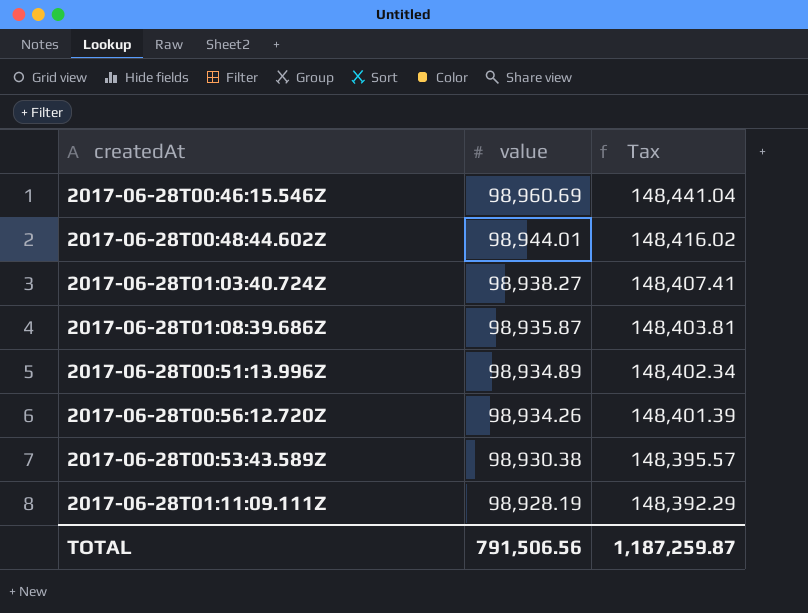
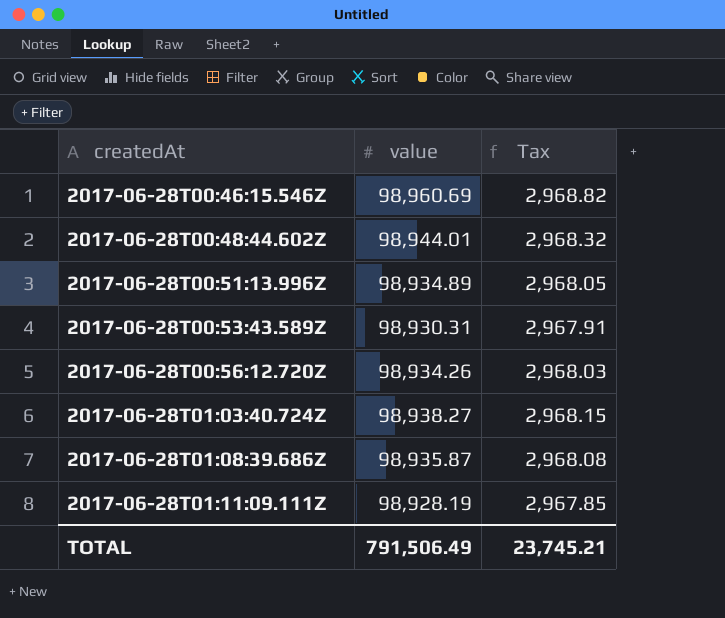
row order: value descending -> createdAt ascending
column Tax | formula: [value] * 1.5 -> [value] * 0.03
2017-06-28T00:53:43.589Z | value: 98,930.38 -> 98,930.31
TOTAL | value: 791,506.56 -> 791,506.49
TOTAL | Tax: 1,187,259.87 -> 23,745.21

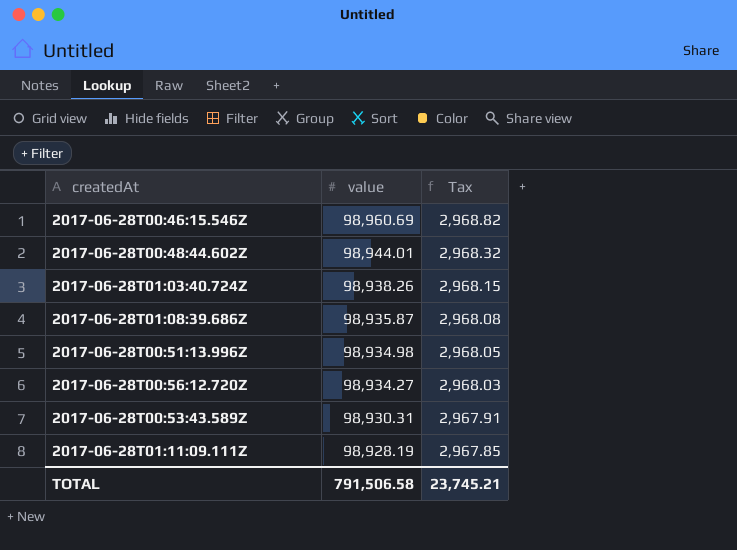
row order: createdAt ascending -> value descending
2017-06-28T01:03:40.724Z | value: 98,938.27 -> 98,938.26
2017-06-28T00:51:13.996Z | value: 98,934.89 -> 98,934.98
2017-06-28T00:56:12.720Z | value: 98,934.26 -> 98,934.27
TOTAL | value: 791,506.49 -> 791,506.58

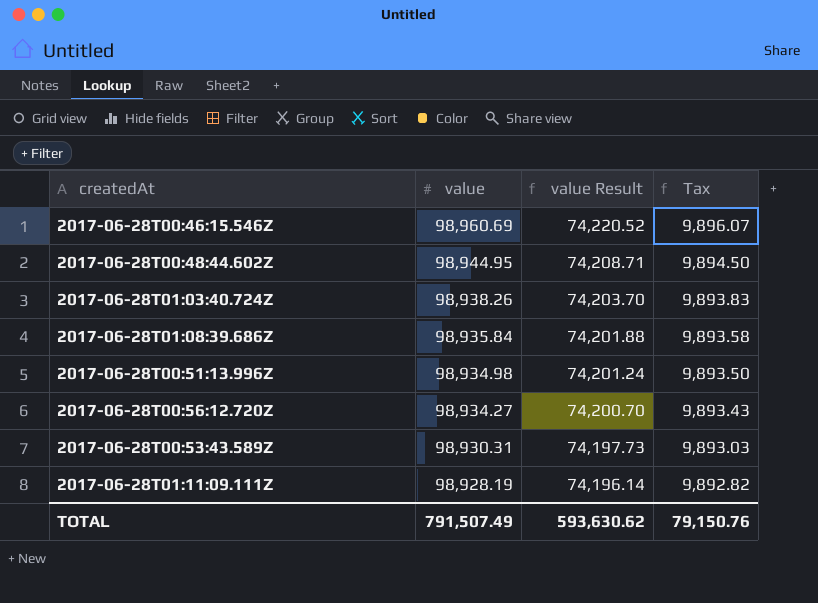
column value Result | formula: none -> [value] * 0.75
column Tax | formula: [value] * 0.03 -> [value] * 0.1
2017-06-28T00:48:44.602Z | value: 98,944.01 -> 98,944.95
2017-06-28T01:08:39.686Z | value: 98,935.87 -> 98,935.84
TOTAL | value: 791,506.58 -> 791,507.49
TOTAL | Tax: 23,745.21 -> 79,150.76

